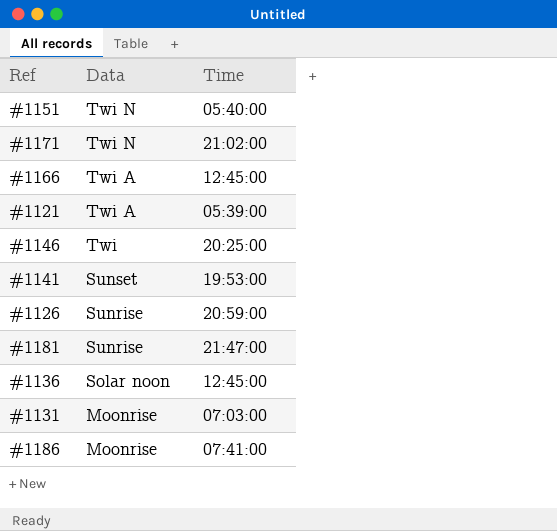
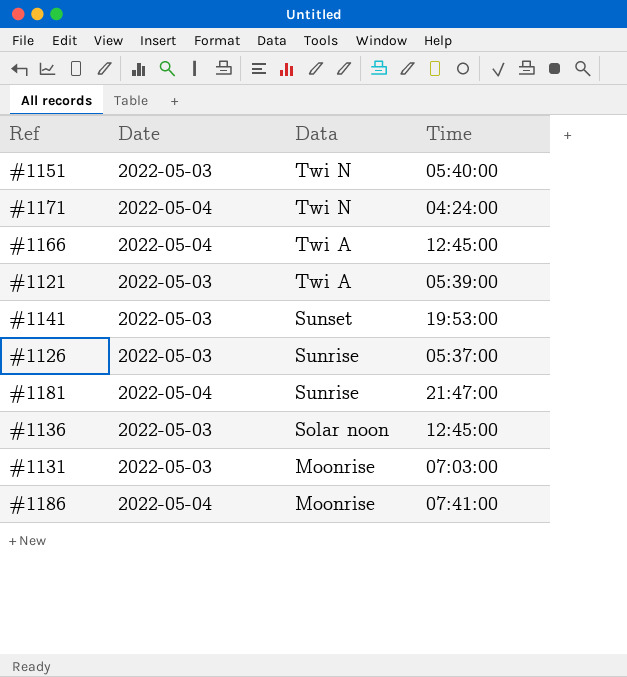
column Date | position: none -> 2
row #1146: Twi | 20:25:00 -> none
#1171 | Time: 21:02:00 -> 04:24:00
#1126 | Time: 20:59:00 -> 05:37:00

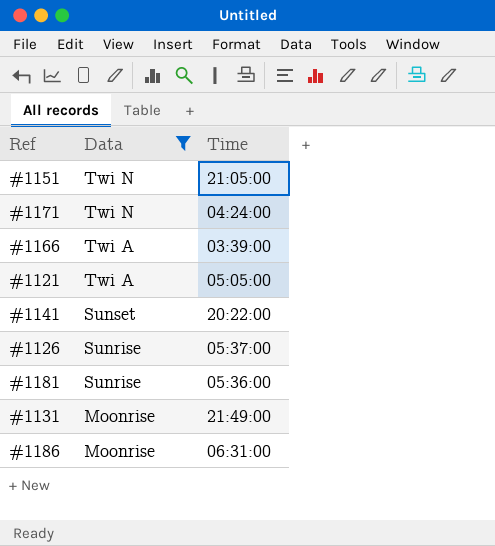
filter: none -> Data != Solar noon
column Date | position: 2 -> none
#1151 | Time: 05:40:00 -> 21:05:00
#1166 | Time: 12:45:00 -> 03:39:00
#1121 | Time: 05:39:00 -> 05:05:00
#1141 | Time: 19:53:00 -> 20:22:00
#1181 | Time: 21:47:00 -> 05:36:00
#1131 | Time: 07:03:00 -> 21:49:00
#1186 | Time: 07:41:00 -> 06:31:00

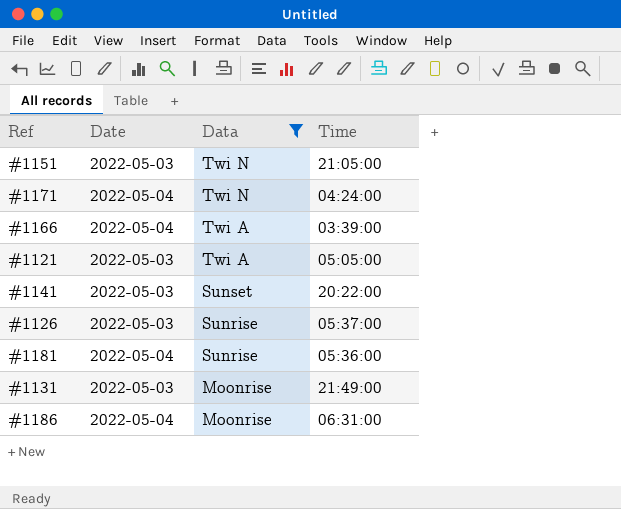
column Date | position: none -> 2

